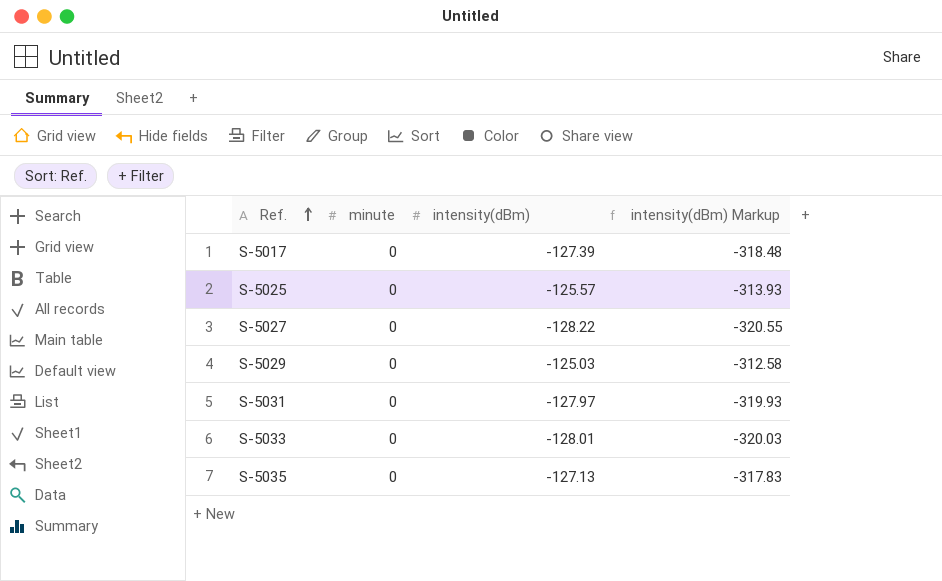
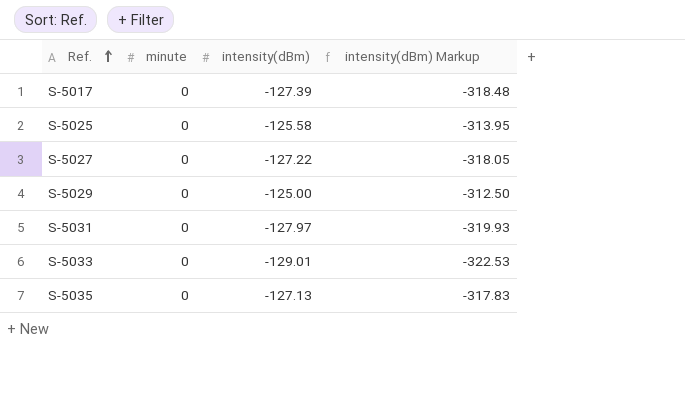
S-5025 | intensity(dBm): -125.57 -> -125.58
S-5025 | intensity(dBm) Markup: -313.93 -> -313.95
S-5027 | intensity(dBm): -128.22 -> -127.22
S-5027 | intensity(dBm) Markup: -320.55 -> -318.05
S-5029 | intensity(dBm): -125.03 -> -125.00
S-5029 | intensity(dBm) Markup: -312.58 -> -312.50
S-5033 | intensity(dBm): -128.01 -> -129.01
S-5033 | intensity(dBm) Markup: -320.03 -> -322.53

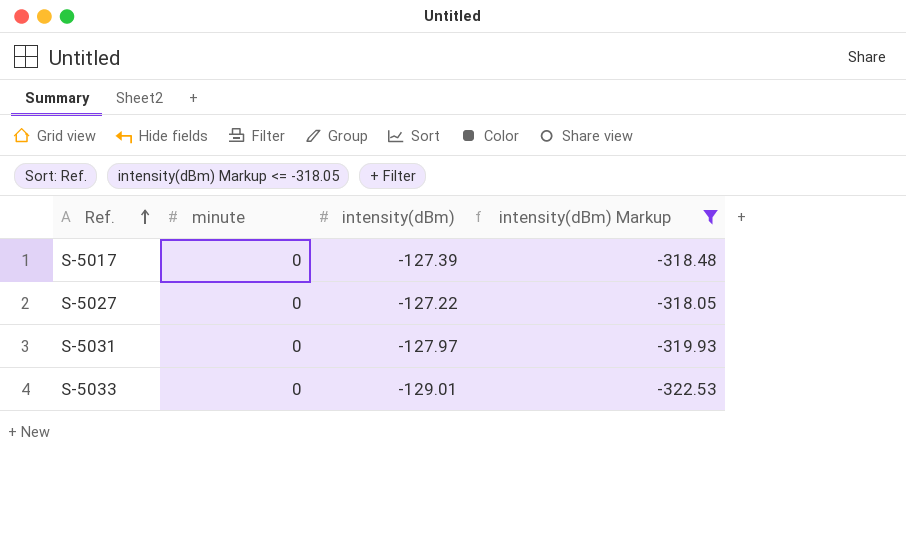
filter: none -> intensity(dBm) Markup <= -318.05

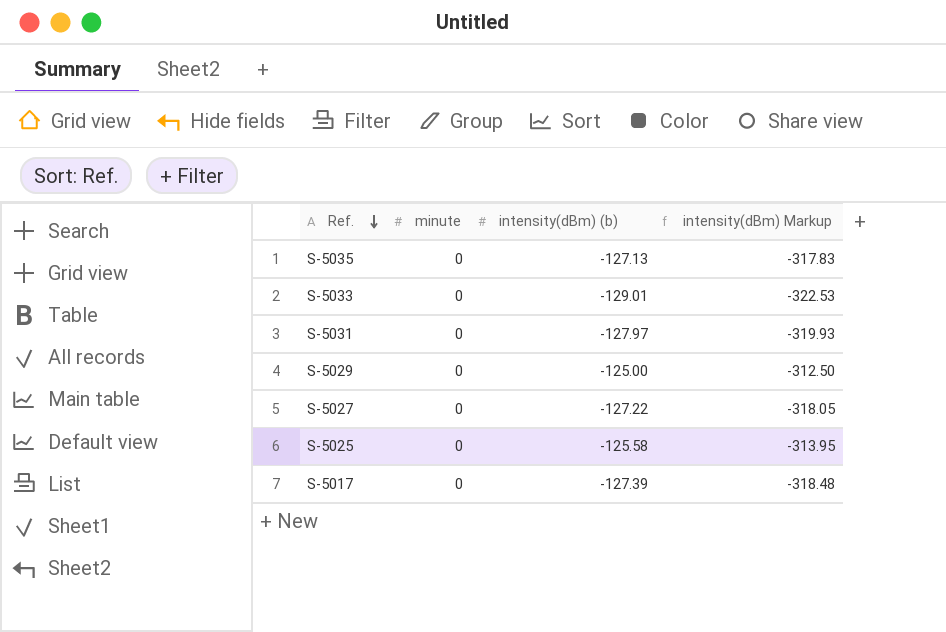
filter: intensity(dBm) Markup <= -318.05 -> none
row order: Ref. ascending -> Ref. descending
column name: intensity(dBm) -> intensity(dBm) (b)

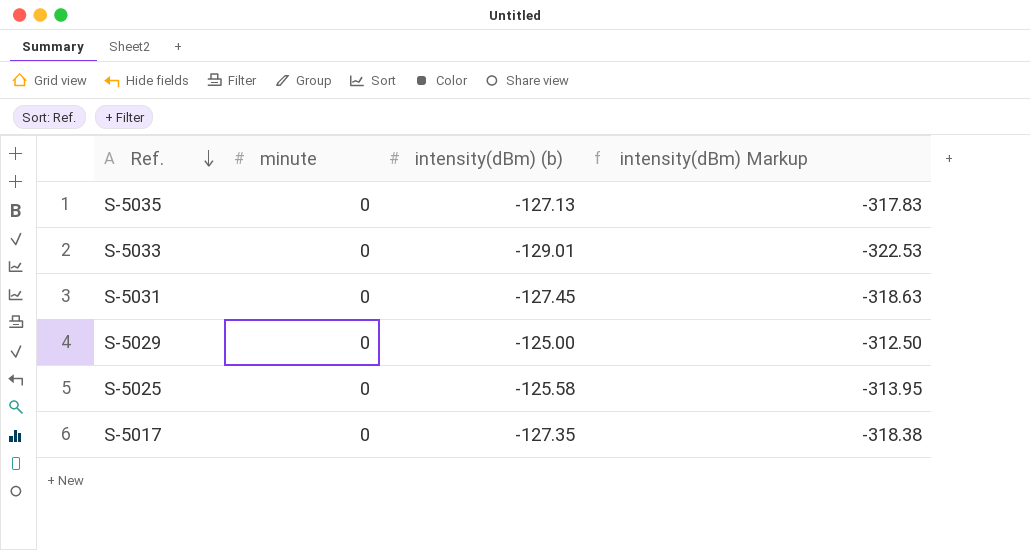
row S-5027: 0 | -127.22 | -318.05 -> none
S-5031 | intensity(dBm) (b): -127.97 -> -127.45
S-5031 | intensity(dBm) Markup: -319.93 -> -318.63
S-5017 | intensity(dBm) (b): -127.39 -> -127.35
S-5017 | intensity(dBm) Markup: -318.48 -> -318.38

